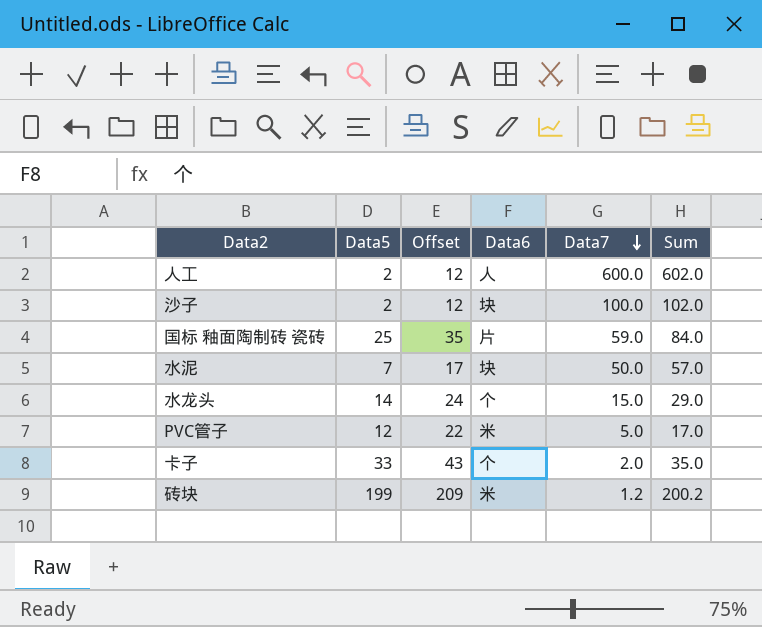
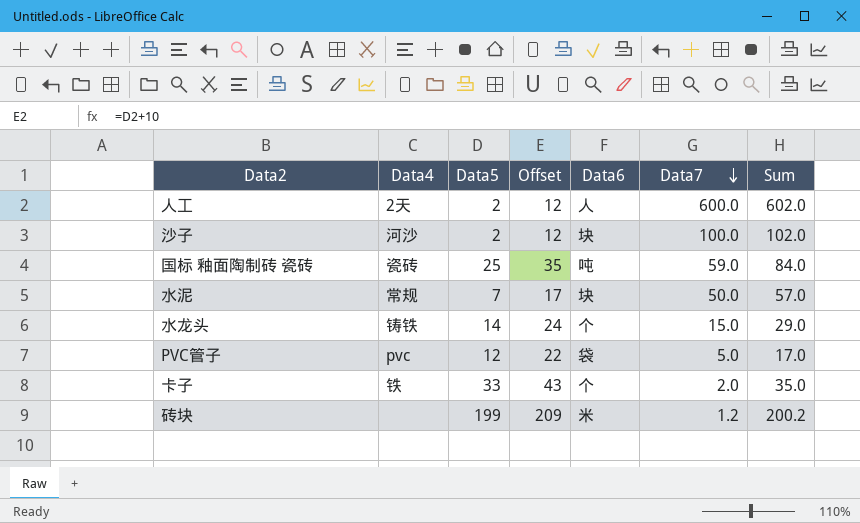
column Data4 | position: none -> 2
国标 釉面陶制砖 瓷砖 | Data6: 片 -> 吨
PVC管子 | Data6: 米 -> 袋

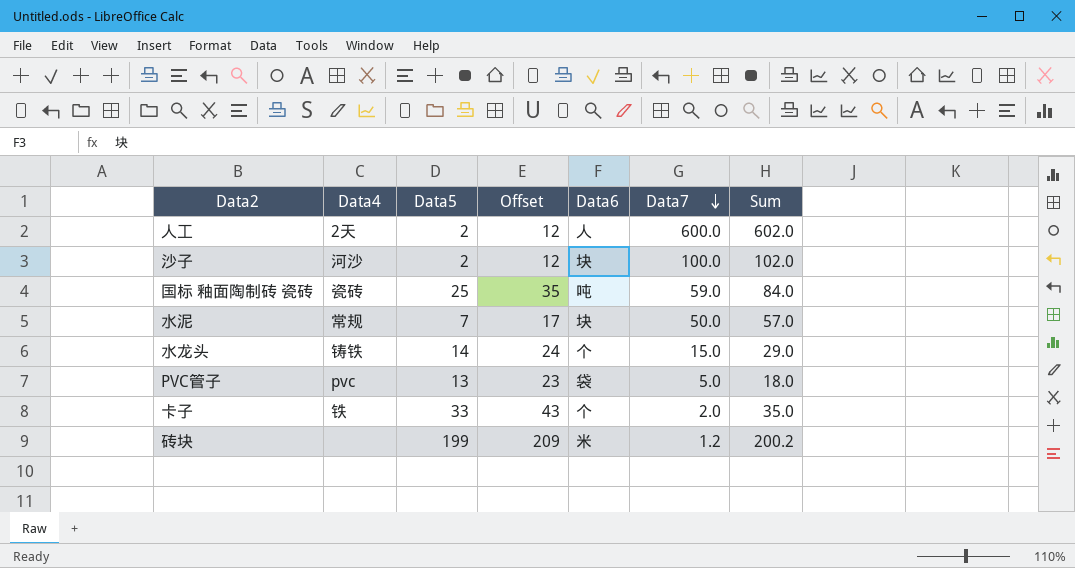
PVC管子 | Data5: 12 -> 13
PVC管子 | Offset: 22 -> 23
PVC管子 | Sum: 17.0 -> 18.0

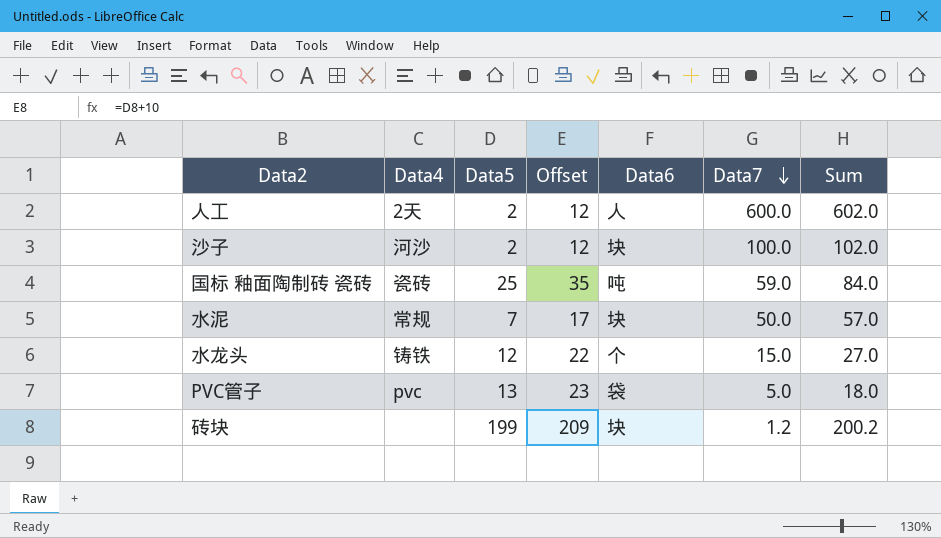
row 卡子: 铁 | 33 | 43 | 个 | 2.0 | 35.0 -> none
水龙头 | Data5: 14 -> 12
水龙头 | Offset: 24 -> 22
水龙头 | Sum: 29.0 -> 27.0
砖块 | Data6: 米 -> 块

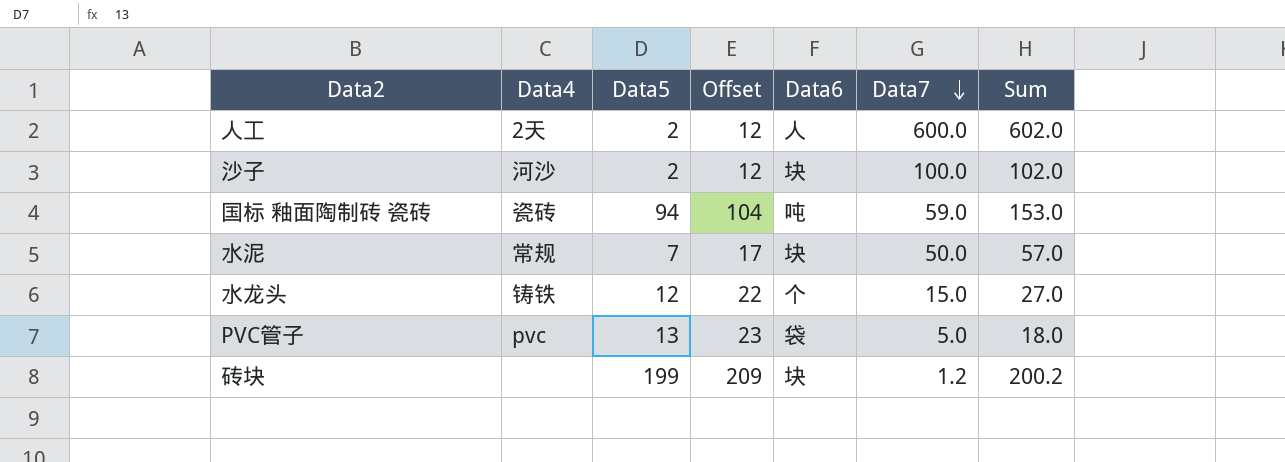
国标 釉面陶制砖 瓷砖 | Data5: 25 -> 94
国标 釉面陶制砖 瓷砖 | Offset: 35 -> 104
国标 釉面陶制砖 瓷砖 | Sum: 84.0 -> 153.0

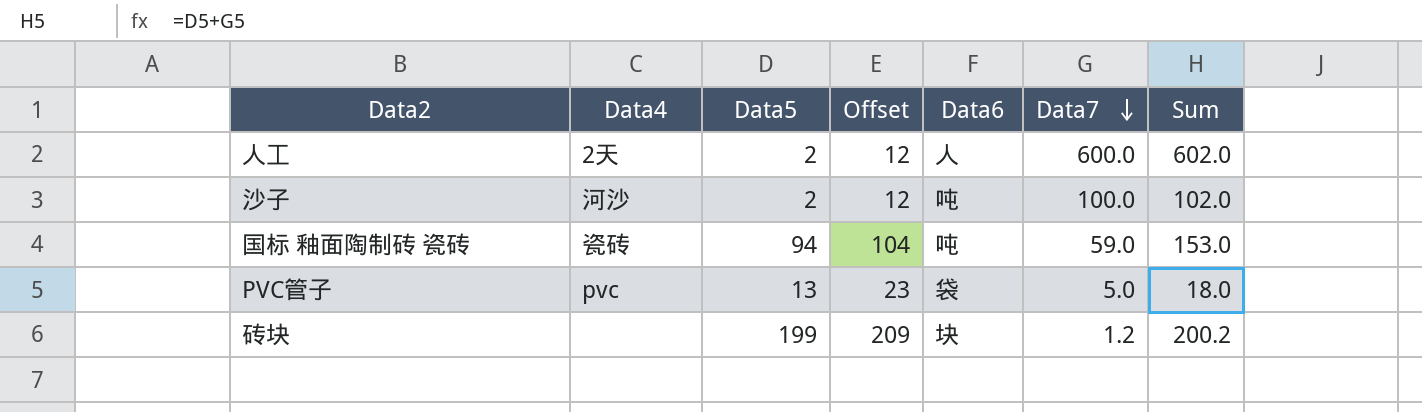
row 水泥: 常规 | 7 | 17 | 块 | 50.0 | 57.0 -> none
row 水龙头: 铸铁 | 12 | 22 | 个 | 15.0 | 27.0 -> none
沙子 | Data6: 块 -> 吨

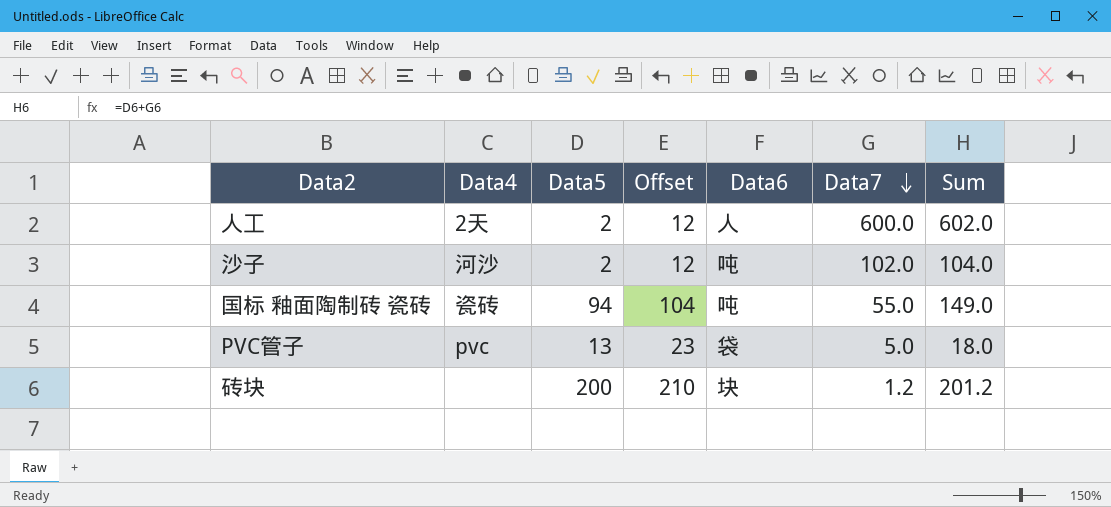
沙子 | Data7: 100.0 -> 102.0
沙子 | Sum: 102.0 -> 104.0
国标 釉面陶制砖 瓷砖 | Data7: 59.0 -> 55.0
国标 釉面陶制砖 瓷砖 | Sum: 153.0 -> 149.0
砖块 | Data5: 199 -> 200
砖块 | Offset: 209 -> 210
砖块 | Sum: 200.2 -> 201.2

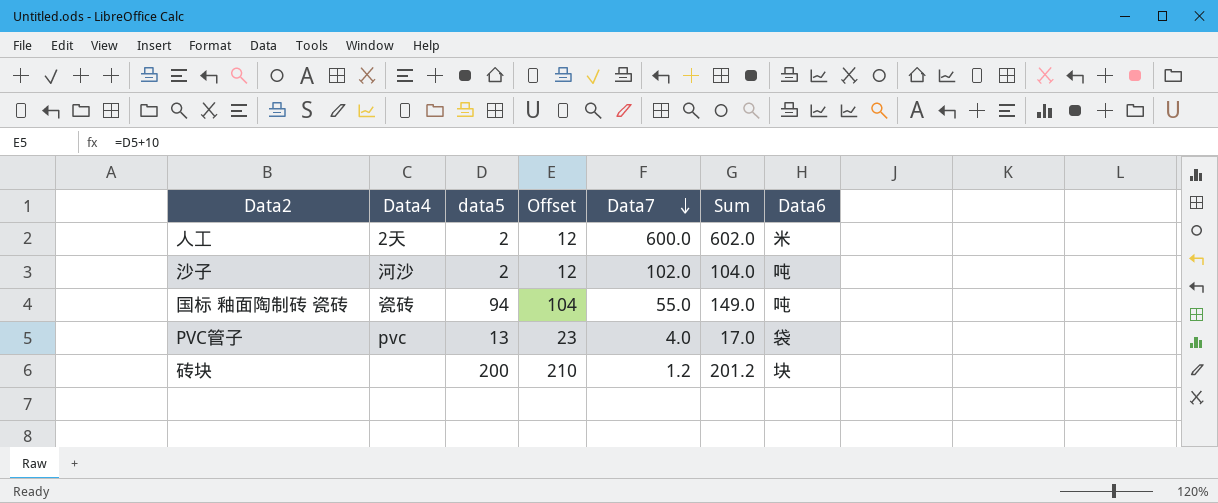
column name: Data5 -> data5
column Data6 | position: 5 -> 7
人工 | Data6: 人 -> 米
PVC管子 | Data7: 5.0 -> 4.0
PVC管子 | Sum: 18.0 -> 17.0

